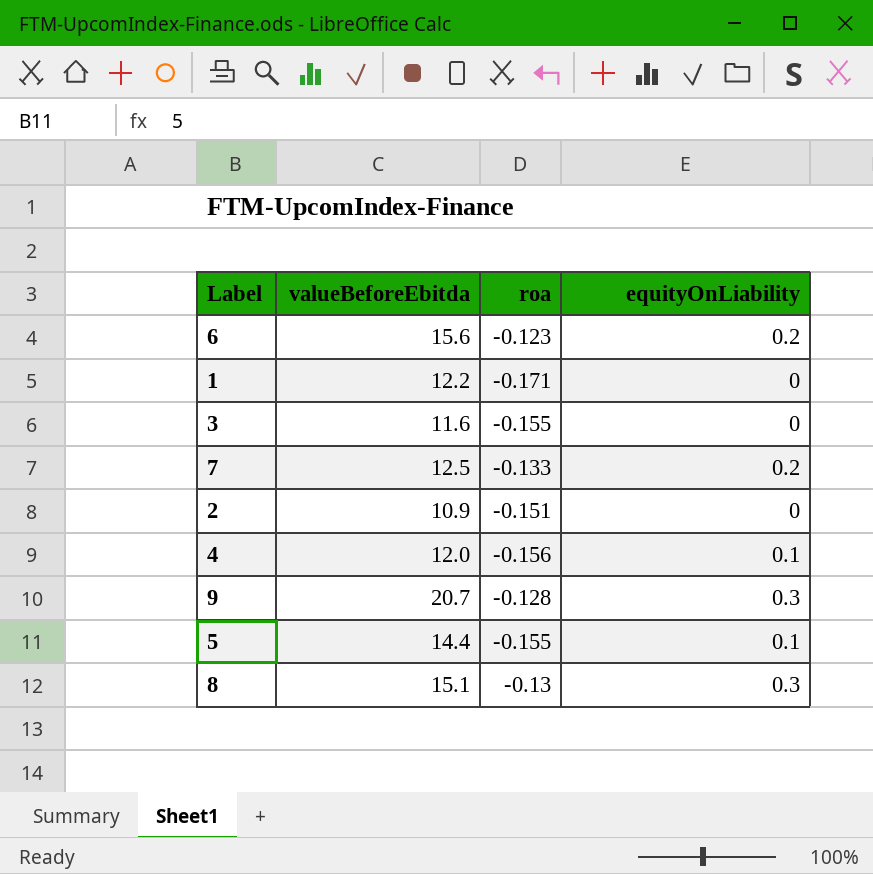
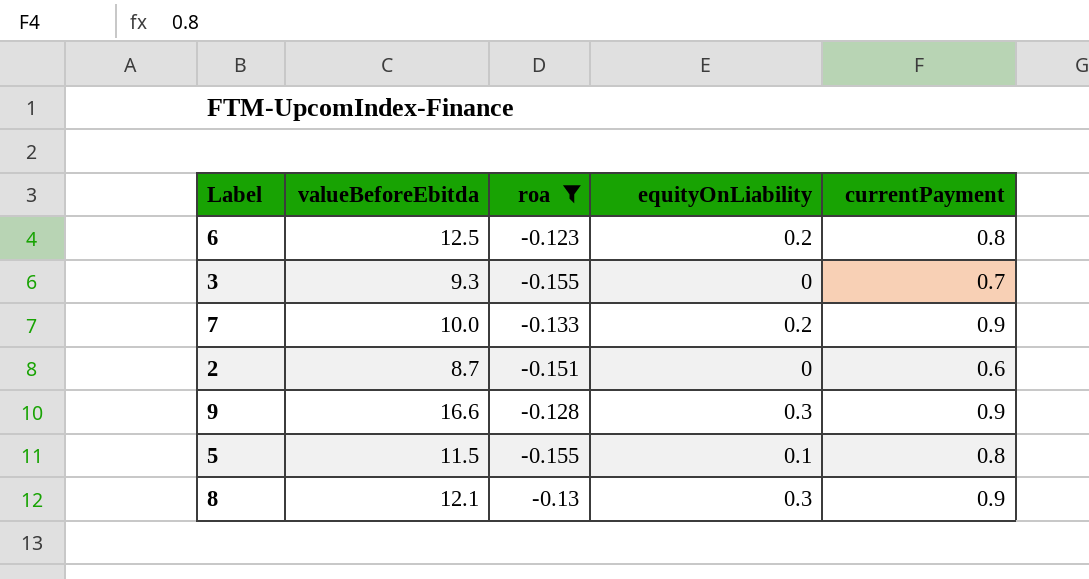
filter: none -> roa >= -0.155
column currentPayment | position: none -> 5
6 | valueBeforeEbitda: 15.6 -> 12.5
3 | valueBeforeEbitda: 11.6 -> 9.3
7 | valueBeforeEbitda: 12.5 -> 10.0
2 | valueBeforeEbitda: 10.9 -> 8.7
9 | valueBeforeEbitda: 20.7 -> 16.6
5 | valueBeforeEbitda: 14.4 -> 11.5
8 | valueBeforeEbitda: 15.1 -> 12.1

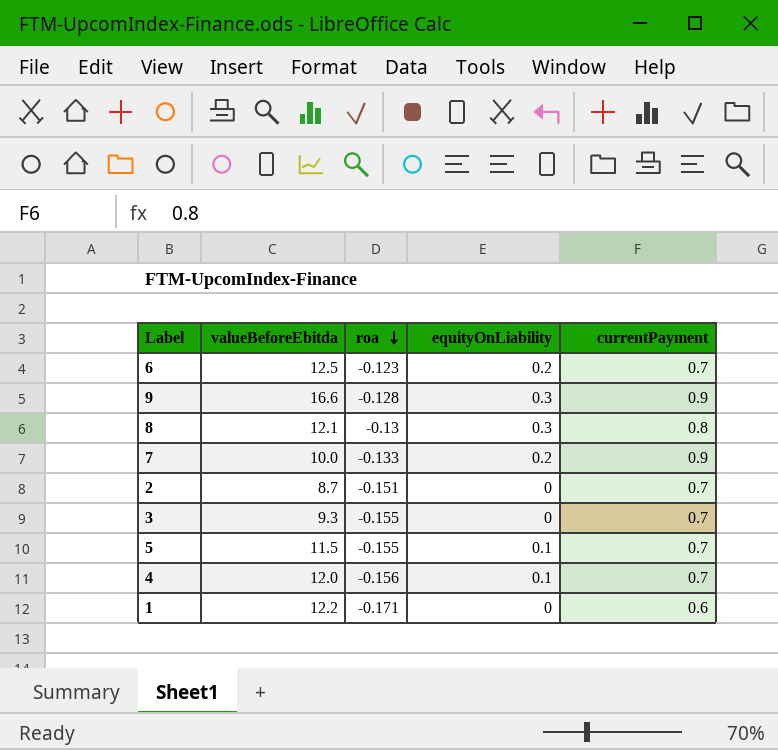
filter: roa >= -0.155 -> none
row order: none -> roa descending
6 | currentPayment: 0.8 -> 0.7
8 | currentPayment: 0.9 -> 0.8
2 | currentPayment: 0.6 -> 0.7
5 | currentPayment: 0.8 -> 0.7

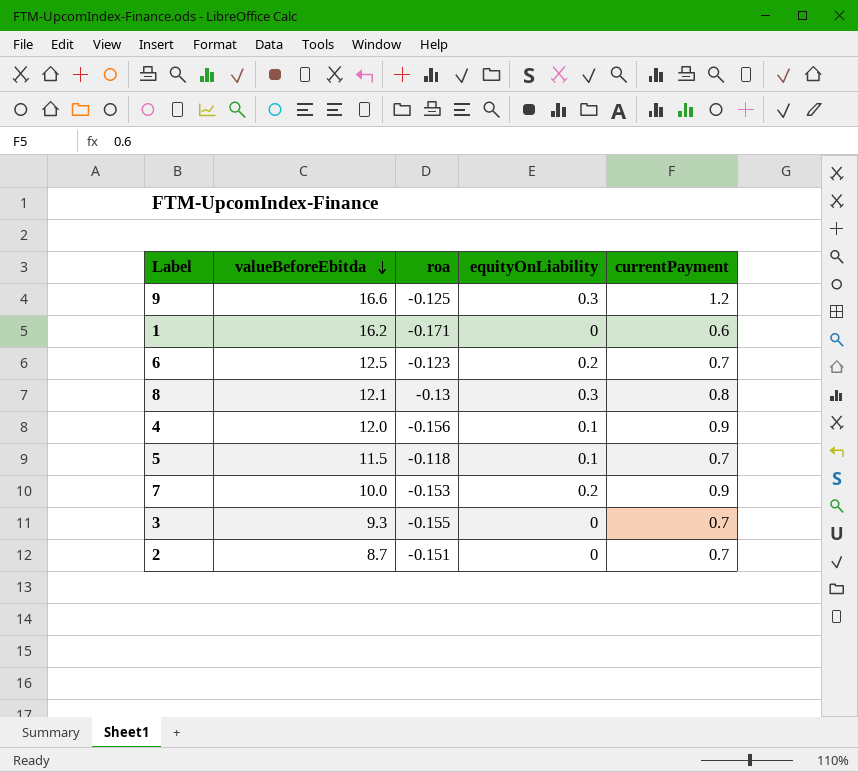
row order: roa descending -> valueBeforeEbitda descending
9 | roa: -0.128 -> -0.125
9 | currentPayment: 0.9 -> 1.2
1 | valueBeforeEbitda: 12.2 -> 16.2
4 | currentPayment: 0.7 -> 0.9
5 | roa: -0.155 -> -0.118
7 | roa: -0.133 -> -0.153

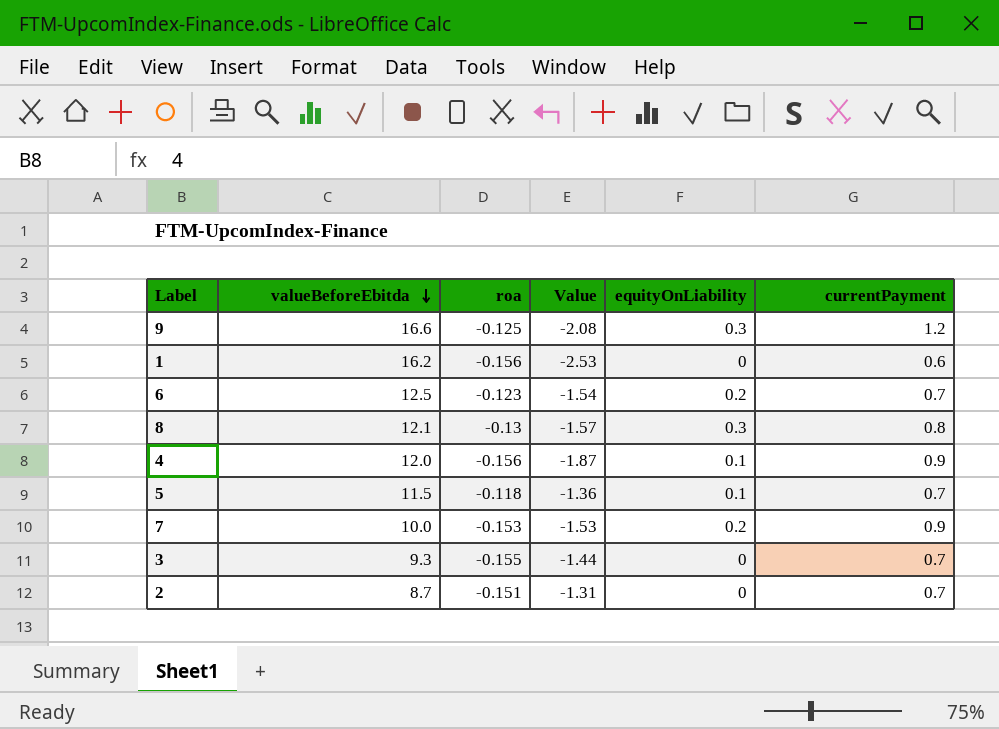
column Value | formula: none -> [valueBeforeEbitda] * [roa]
1 | roa: -0.171 -> -0.156

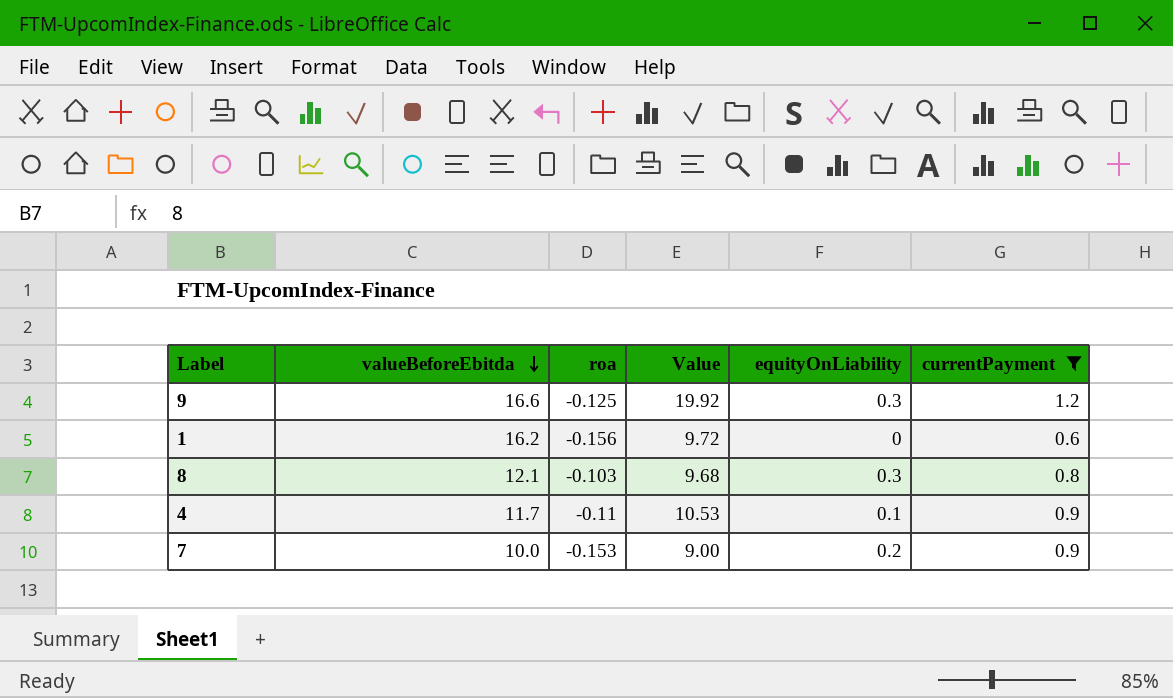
filter: none -> currentPayment != 0.7
column Value | formula: [valueBeforeEbitda] * [roa] -> [valueBeforeEbitda] * [currentPayment]
8 | roa: -0.13 -> -0.103
4 | valueBeforeEbitda: 12.0 -> 11.7
4 | roa: -0.156 -> -0.11

